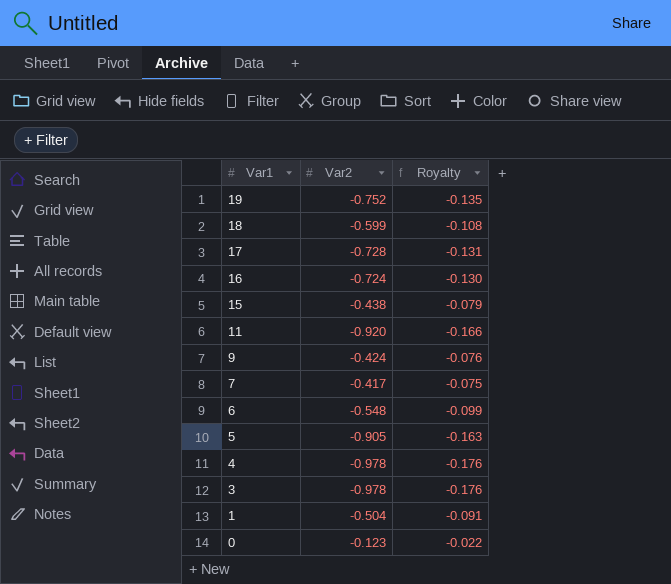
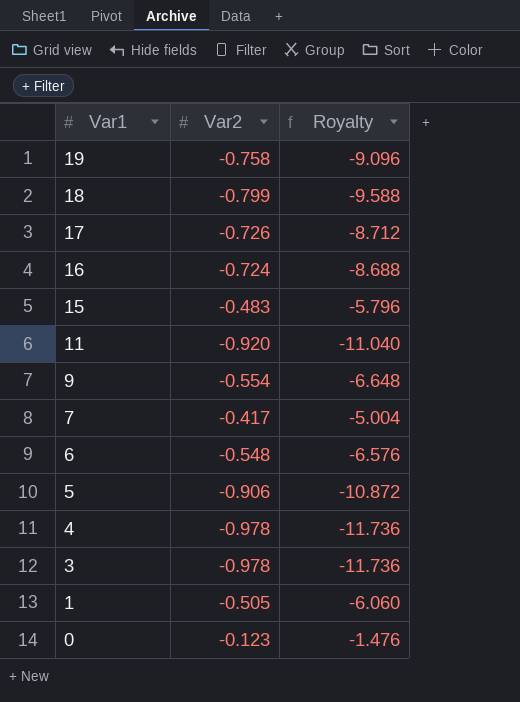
column Royalty | formula: [Var2] * 0.18 -> [Var2] * 12
19 | Var2: -0.752 -> -0.758
18 | Var2: -0.599 -> -0.799
17 | Var2: -0.728 -> -0.726
15 | Var2: -0.438 -> -0.483
9 | Var2: -0.424 -> -0.554
5 | Var2: -0.905 -> -0.906
1 | Var2: -0.504 -> -0.505

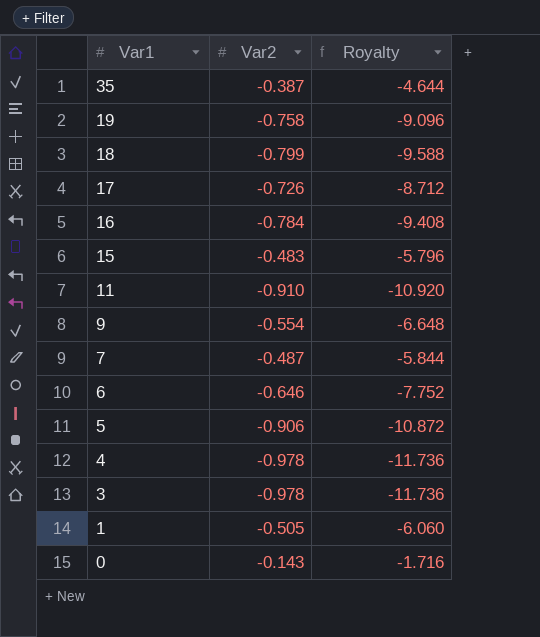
row 35: none -> -0.387 | -4.644
16 | Var2: -0.724 -> -0.784
16 | Royalty: -8.688 -> -9.408
11 | Var2: -0.920 -> -0.910
11 | Royalty: -11.040 -> -10.920
7 | Var2: -0.417 -> -0.487
7 | Royalty: -5.004 -> -5.844
6 | Var2: -0.548 -> -0.646
6 | Royalty: -6.576 -> -7.752
0 | Var2: -0.123 -> -0.143
0 | Royalty: -1.476 -> -1.716

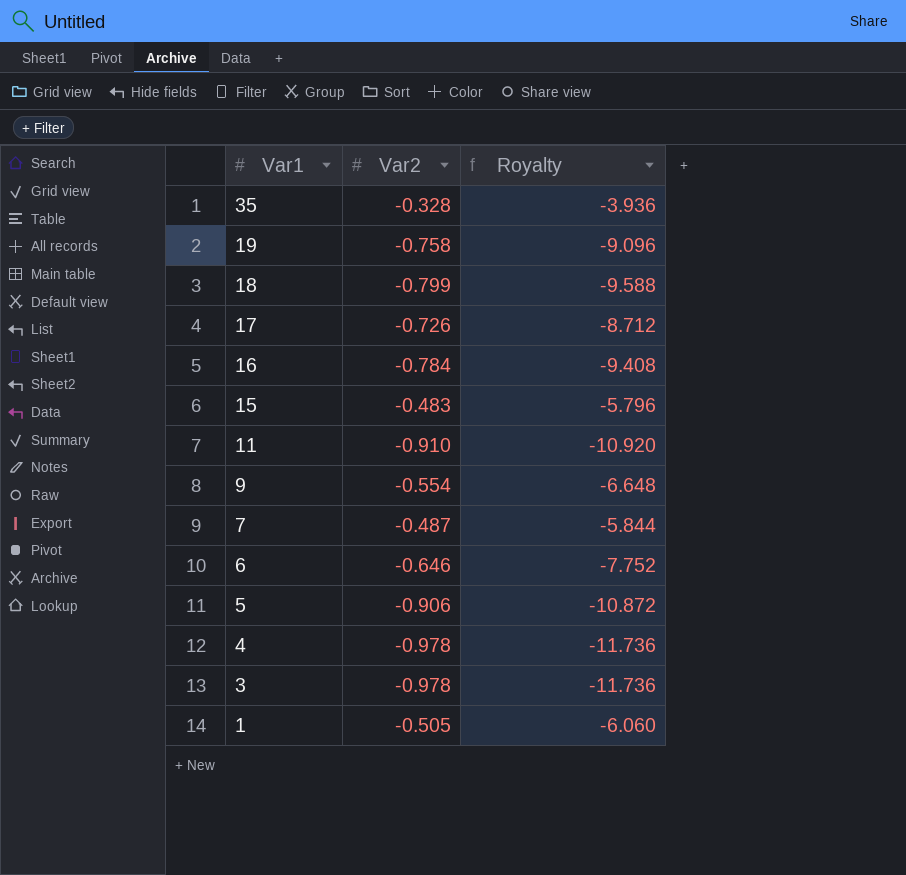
row 0: -0.143 | -1.716 -> none
35 | Var2: -0.387 -> -0.328
35 | Royalty: -4.644 -> -3.936

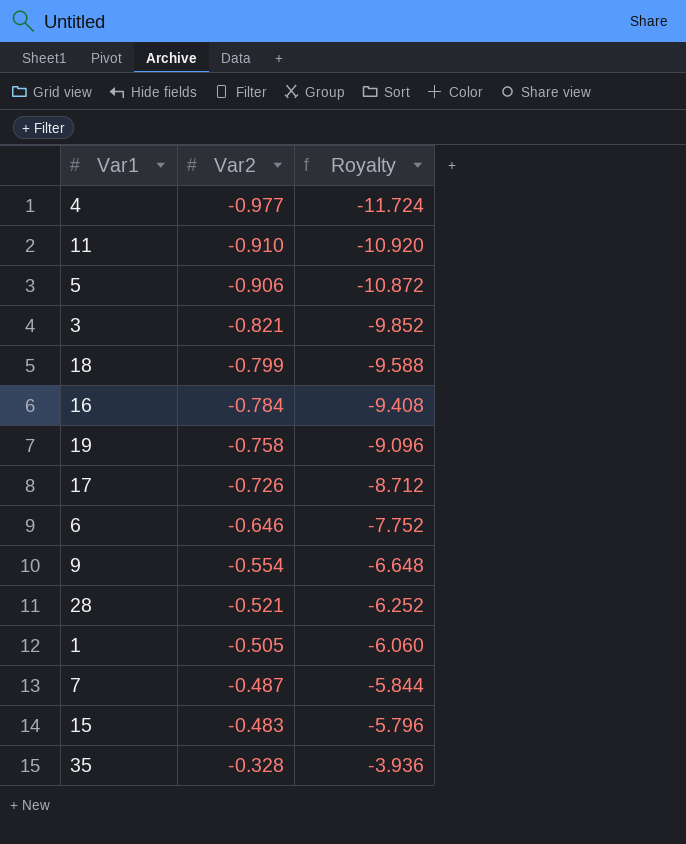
row order: Var1 descending -> Var2 ascending
4 | Var2: -0.978 -> -0.977
4 | Royalty: -11.736 -> -11.724
3 | Var2: -0.978 -> -0.821
3 | Royalty: -11.736 -> -9.852
row 28: none -> -0.521 | -6.252

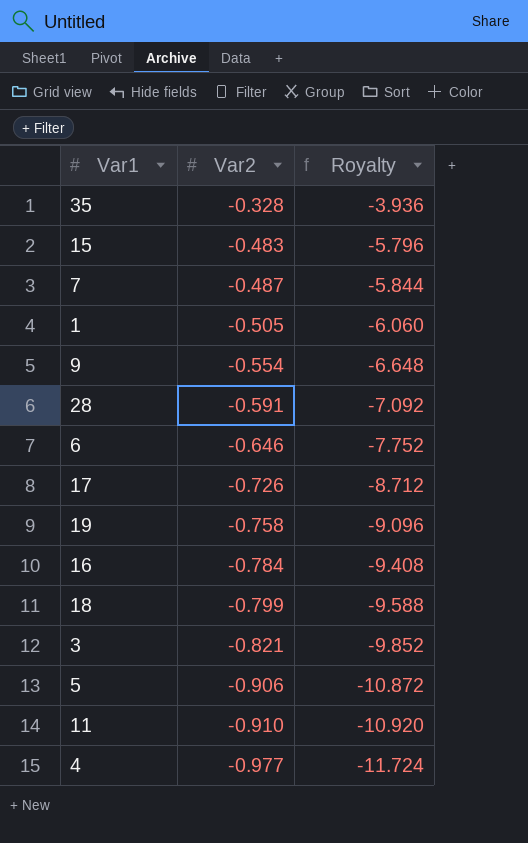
row order: Var2 ascending -> Var2 descending
28 | Var2: -0.521 -> -0.591
28 | Royalty: -6.252 -> -7.092

